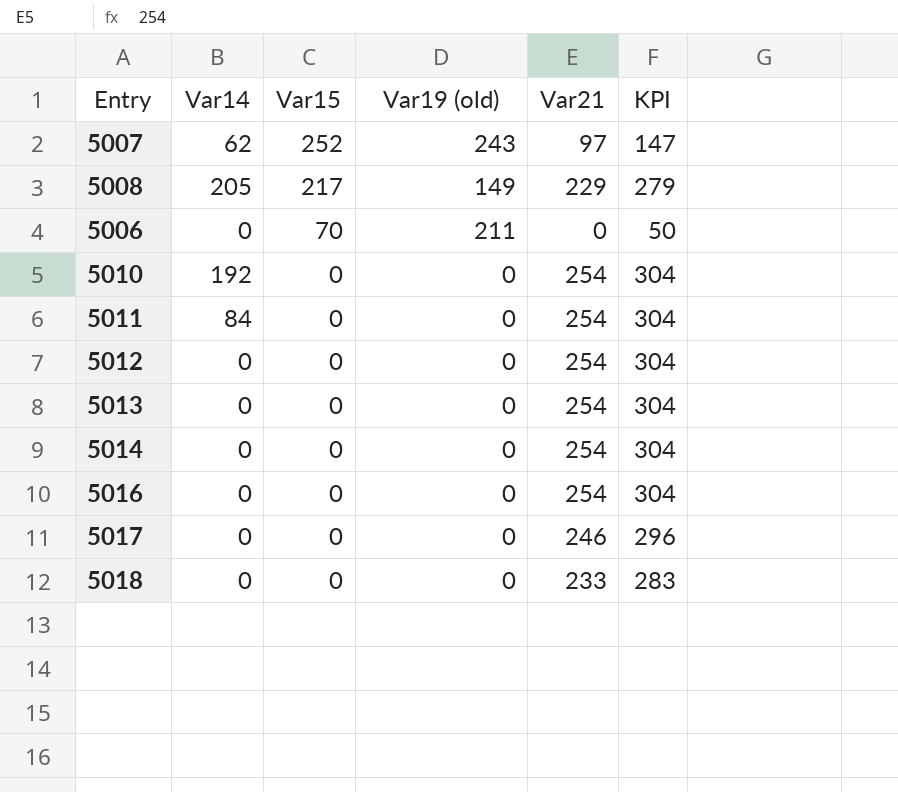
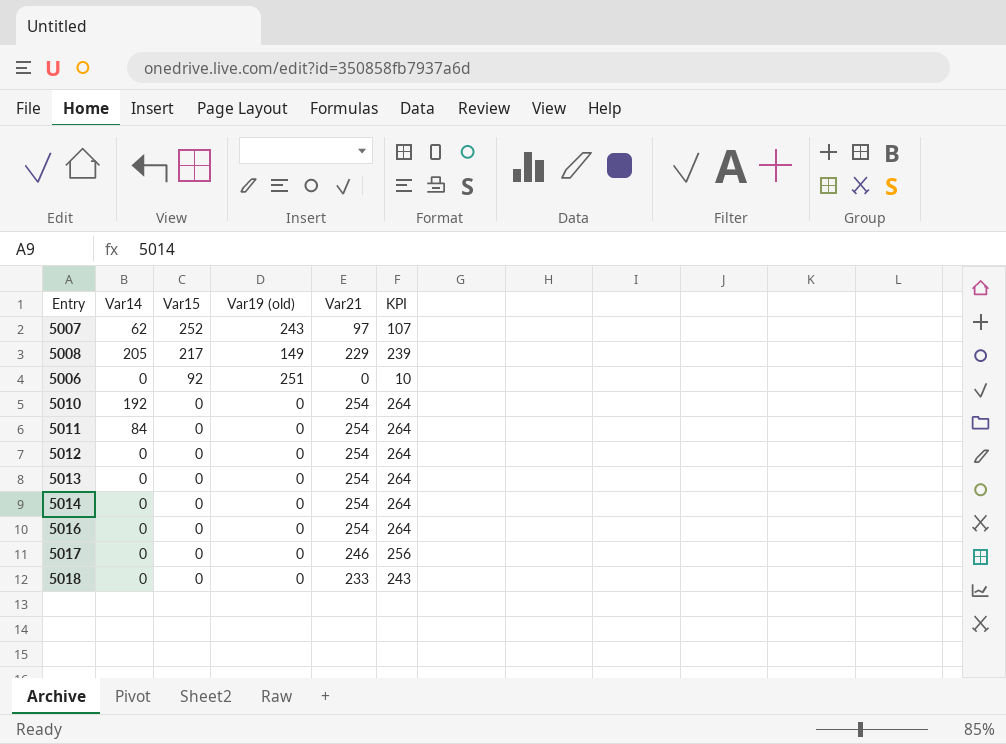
column KPI | formula: [Var21] + 50 -> [Var21] + 10
5006 | Var15: 70 -> 92
5006 | Var19 (old): 211 -> 251

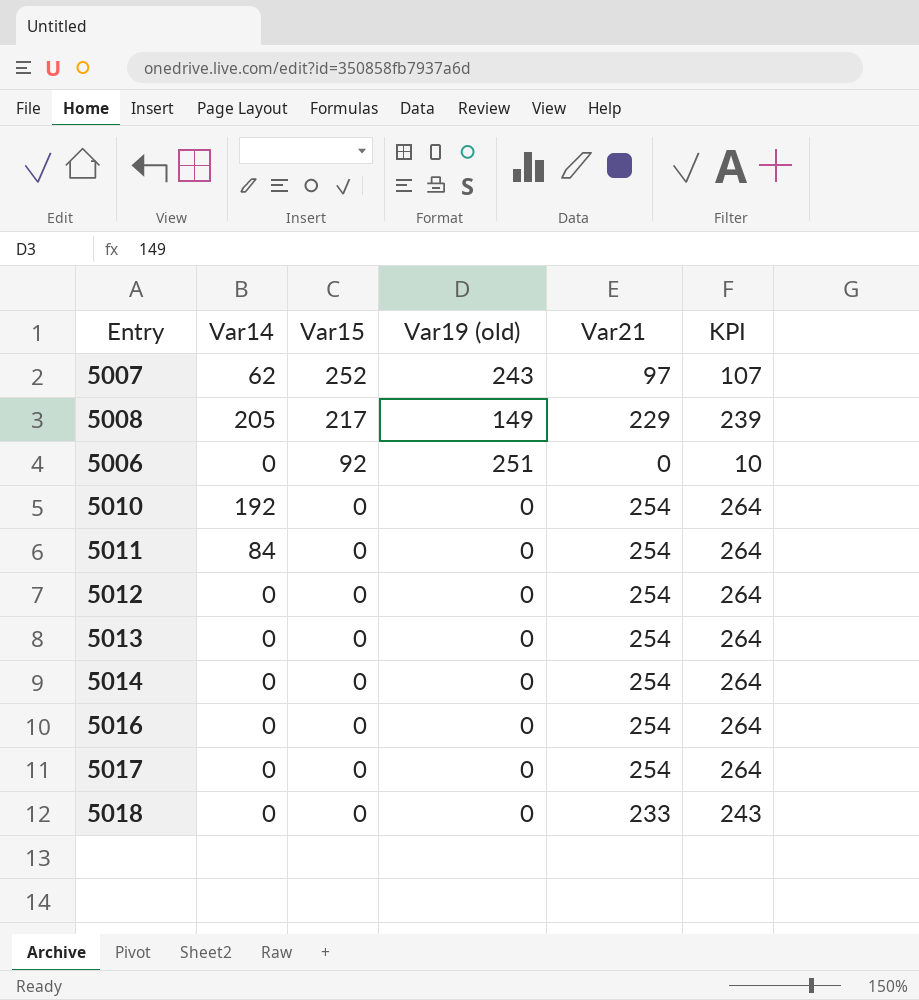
5017 | Var21: 246 -> 254
5017 | KPI: 256 -> 264

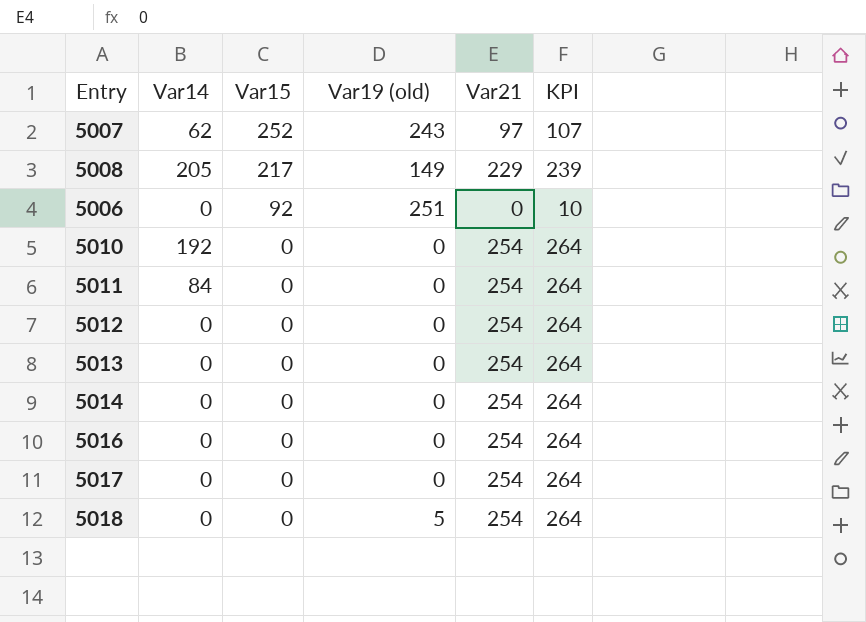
5018 | Var19 (old): 0 -> 5
5018 | Var21: 233 -> 254
5018 | KPI: 243 -> 264

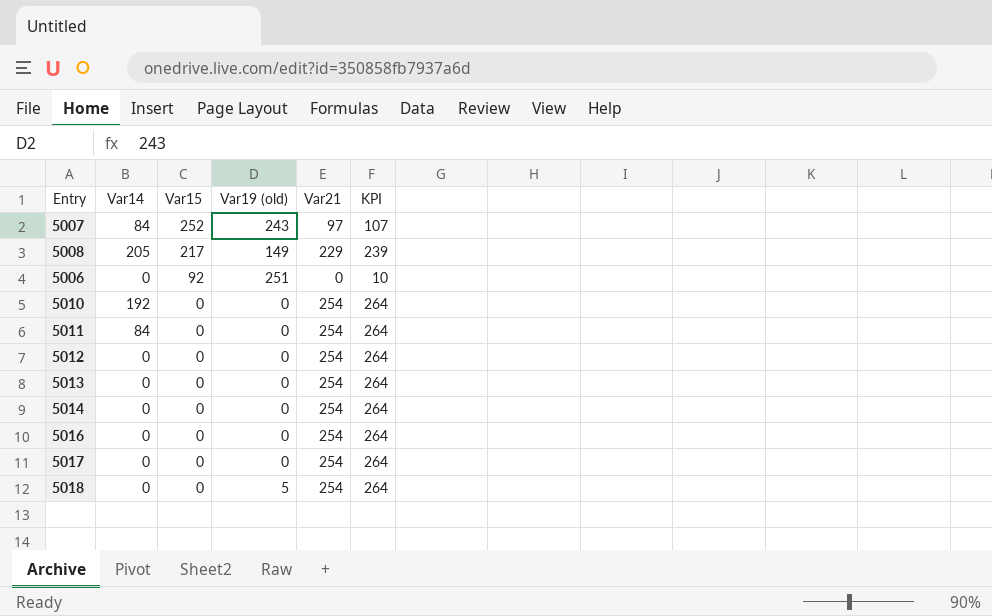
5007 | Var14: 62 -> 84

